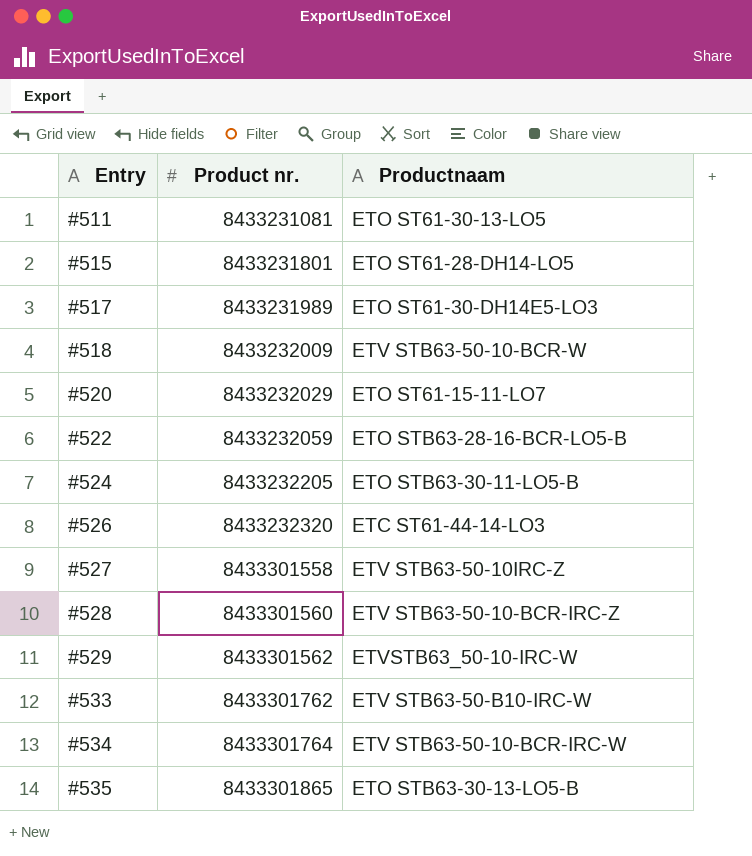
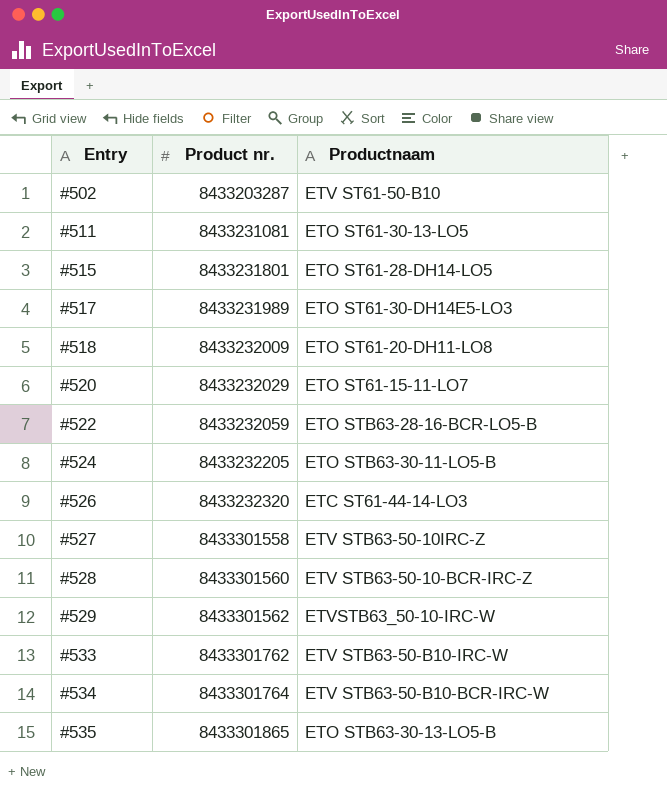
row #502: none -> 8433203287 | ETV ST61-50-B10
#518 | Productnaam: ETV STB63-50-10-BCR-W -> ETO ST61-20-DH11-LO8
#534 | Productnaam: ETV STB63-50-10-BCR-IRC-W -> ETV STB63-50-B10-BCR-IRC-W

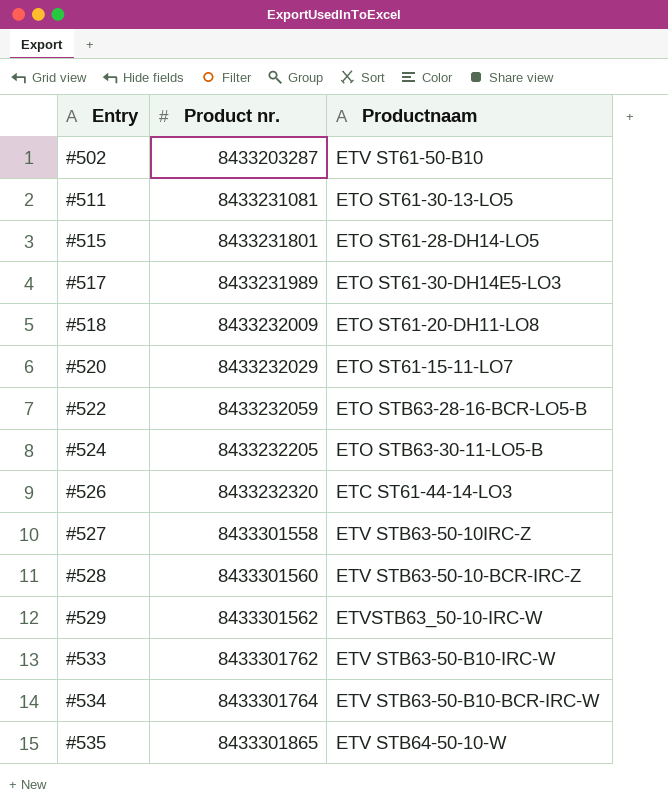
#535 | Productnaam: ETO STB63-30-13-LO5-B -> ETV STB64-50-10-W

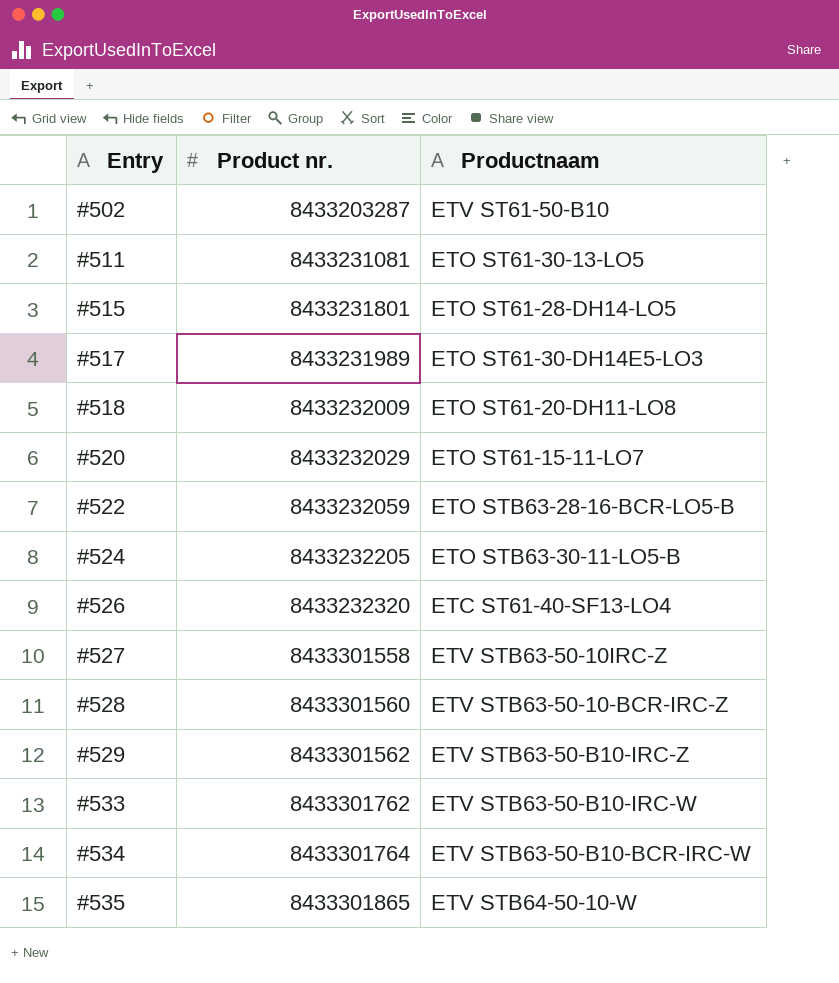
#526 | Productnaam: ETC ST61-44-14-LO3 -> ETC ST61-40-SF13-LO4
#529 | Productnaam: ETVSTB63_50-10-IRC-W -> ETV STB63-50-B10-IRC-Z

